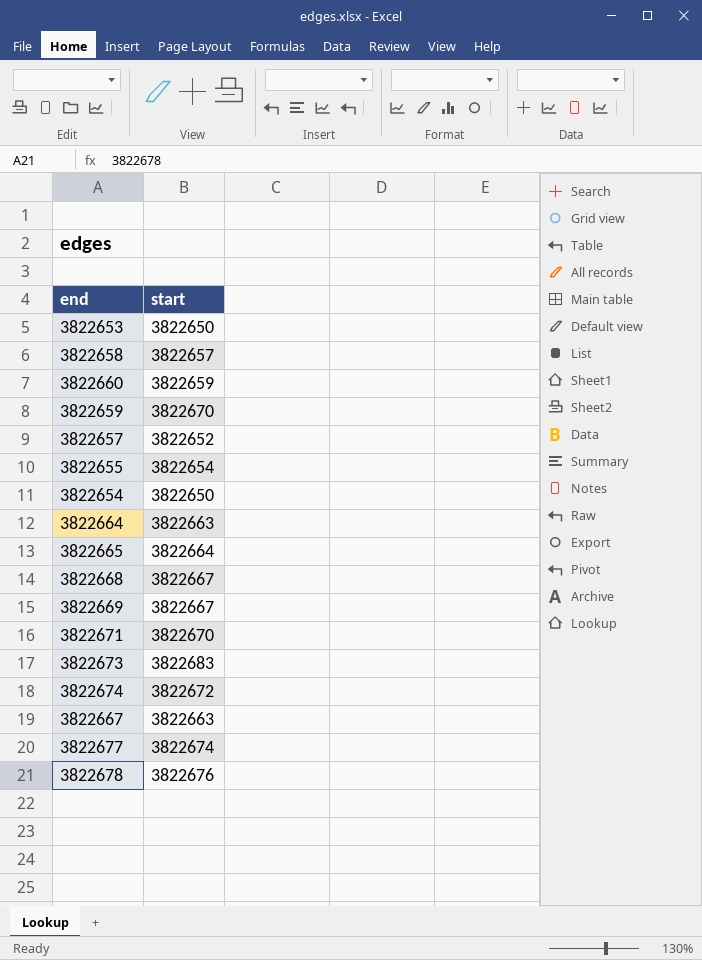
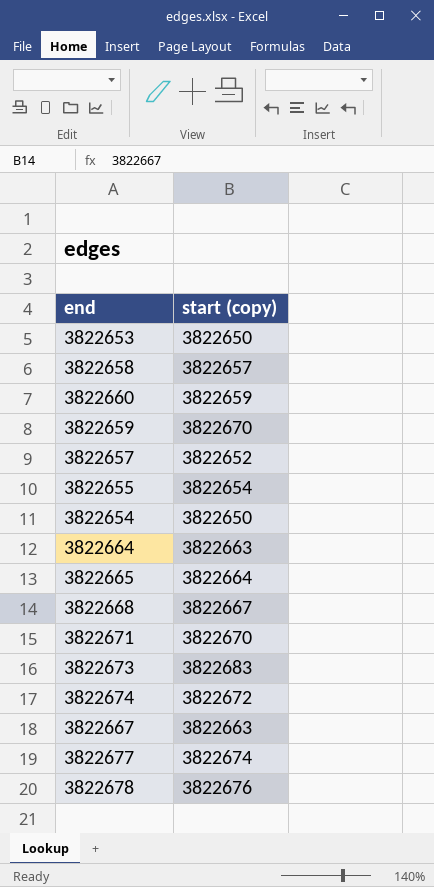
column name: start -> start (copy)
row 3822669: 3822667 -> none

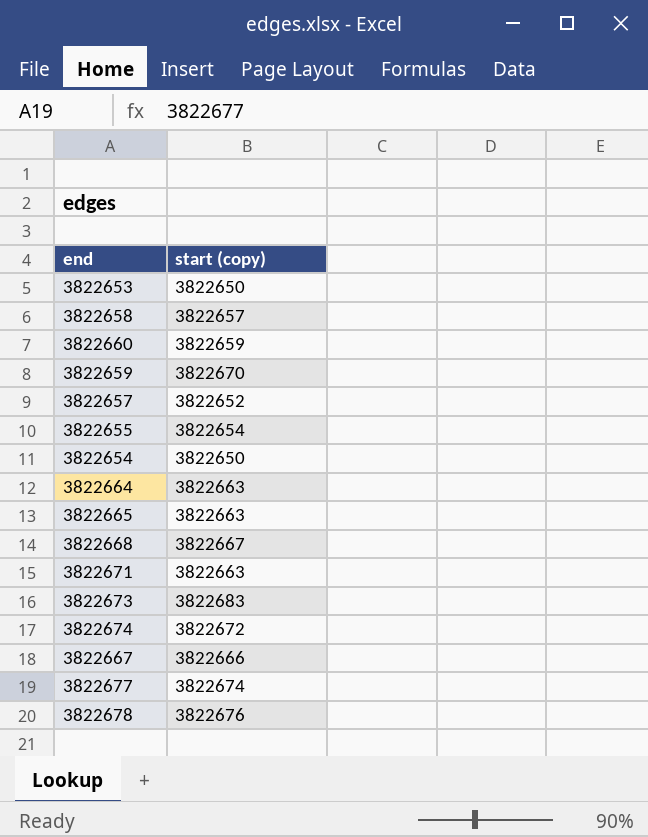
3822665 | start (copy): 3822664 -> 3822663
3822671 | start (copy): 3822670 -> 3822663
3822667 | start (copy): 3822663 -> 3822666

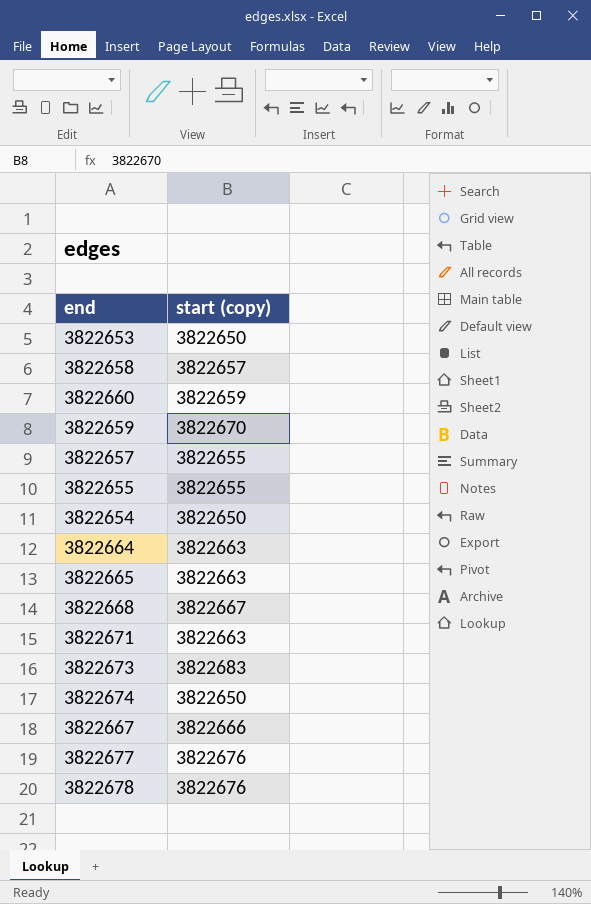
3822657 | start (copy): 3822652 -> 3822655
3822655 | start (copy): 3822654 -> 3822655
3822674 | start (copy): 3822672 -> 3822650
3822677 | start (copy): 3822674 -> 3822676

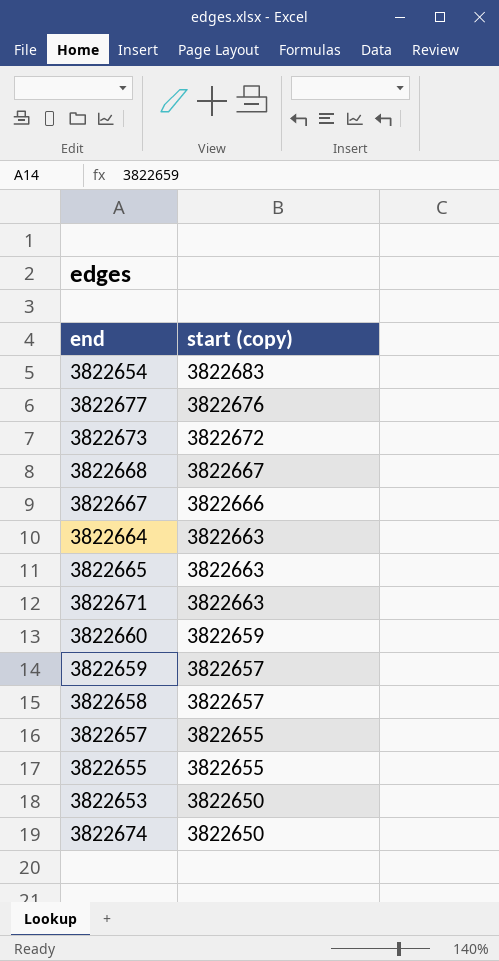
row order: none -> start (copy) descending
row 3822678: 3822676 -> none
3822654 | start (copy): 3822650 -> 3822683
3822673 | start (copy): 3822683 -> 3822672
3822659 | start (copy): 3822670 -> 3822657

